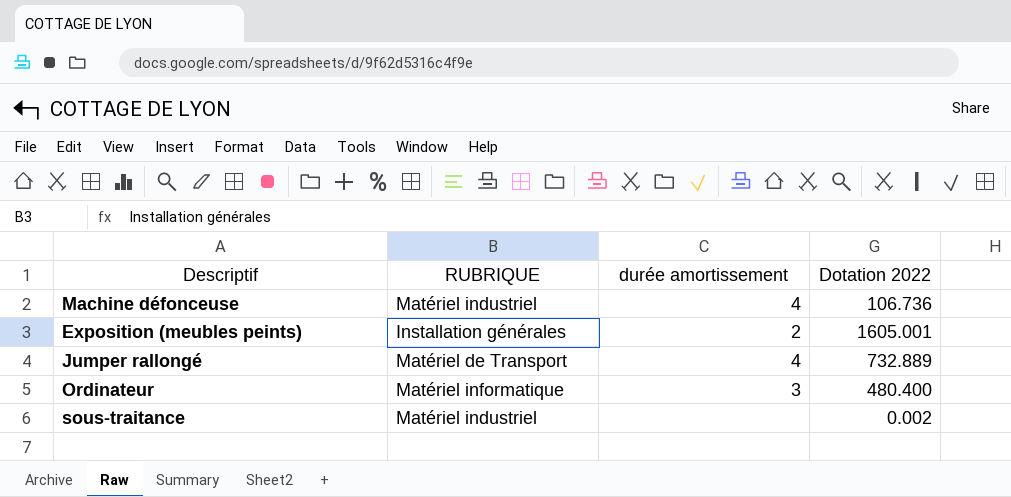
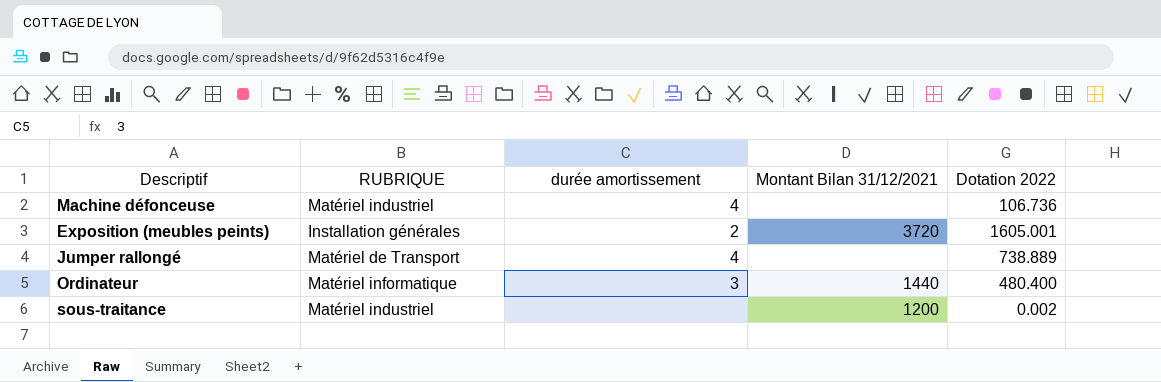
column Montant Bilan 31/12/2021 | position: none -> 4
Jumper rallongé | Dotation 2022: 732.889 -> 738.889

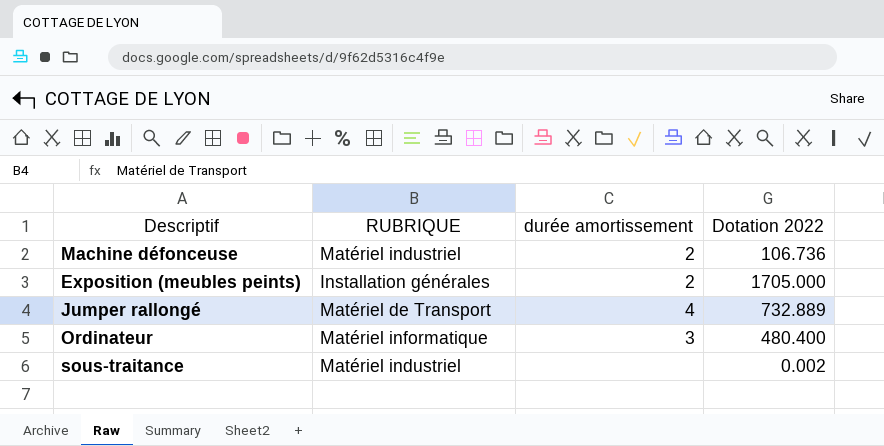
column Montant Bilan 31/12/2021 | position: 4 -> none
Machine défonceuse | durée amortissement: 4 -> 2
Exposition (meubles peints) | Dotation 2022: 1605.001 -> 1705.000
Jumper rallongé | Dotation 2022: 738.889 -> 732.889

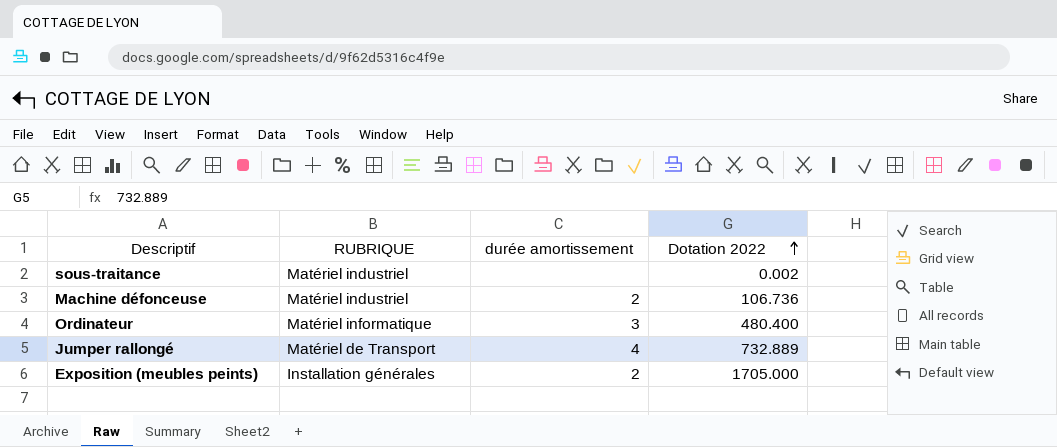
row order: none -> Dotation 2022 ascending

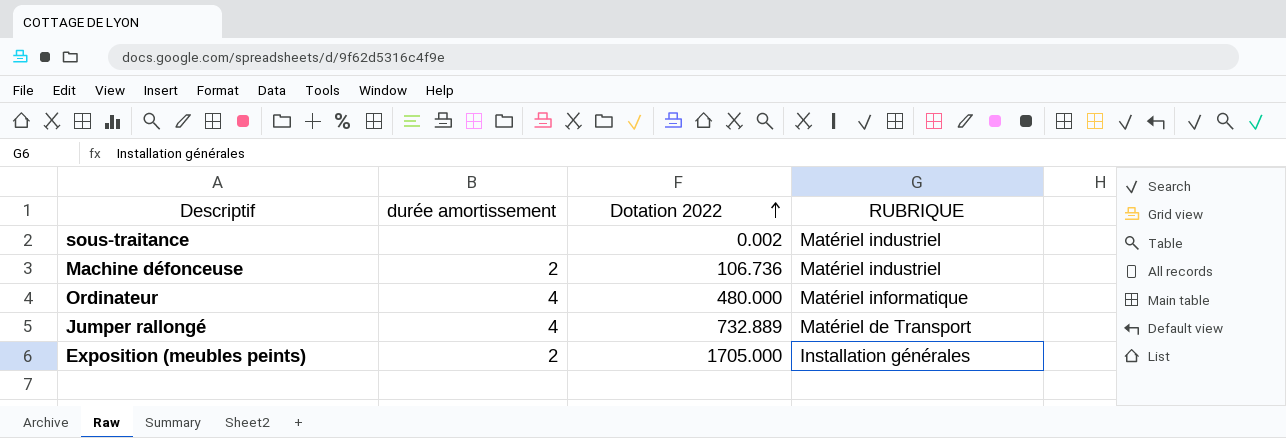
column RUBRIQUE | position: 2 -> 4
Ordinateur | durée amortissement: 3 -> 4
Ordinateur | Dotation 2022: 480.400 -> 480.000

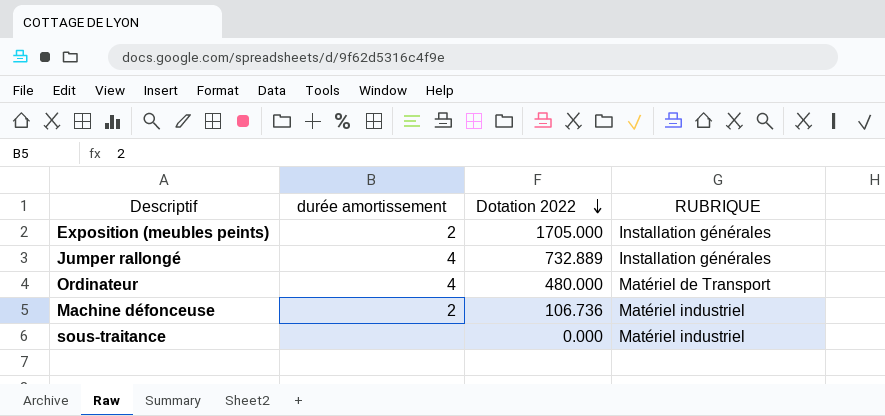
row order: Dotation 2022 ascending -> Dotation 2022 descending
Jumper rallongé | RUBRIQUE: Matériel de Transport -> Installation générales
Ordinateur | RUBRIQUE: Matériel informatique -> Matériel de Transport
sous-traitance | Dotation 2022: 0.002 -> 0.000

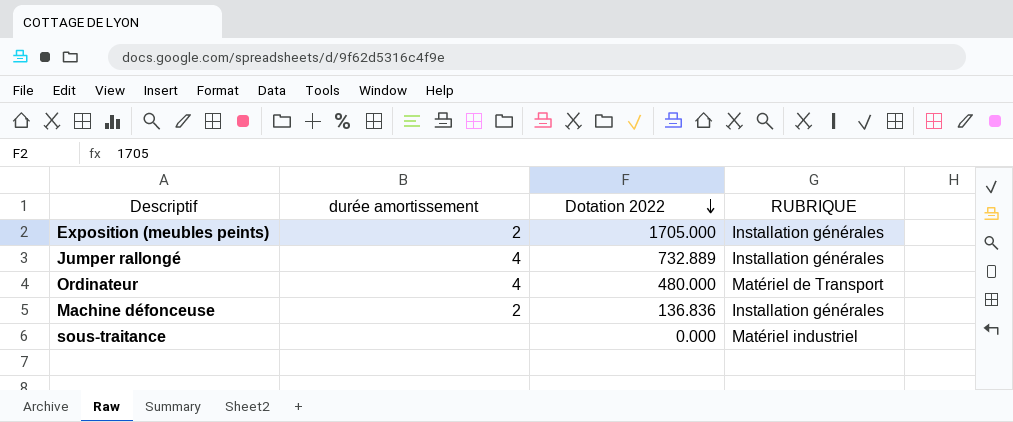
Machine défonceuse | Dotation 2022: 106.736 -> 136.836
Machine défonceuse | RUBRIQUE: Matériel industriel -> Installation générales

